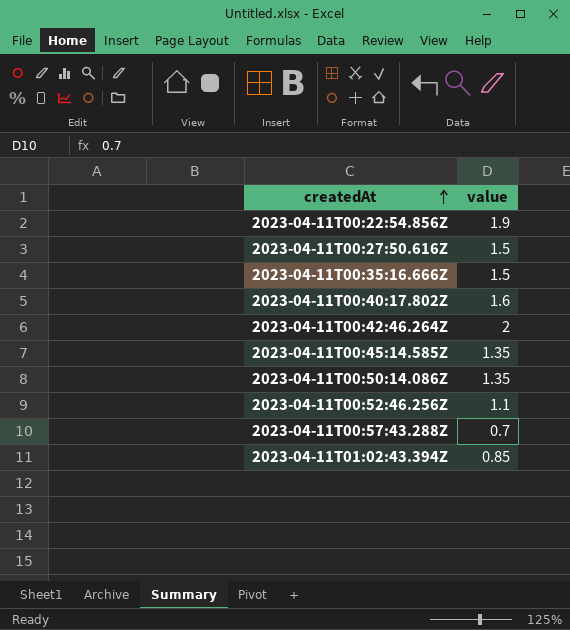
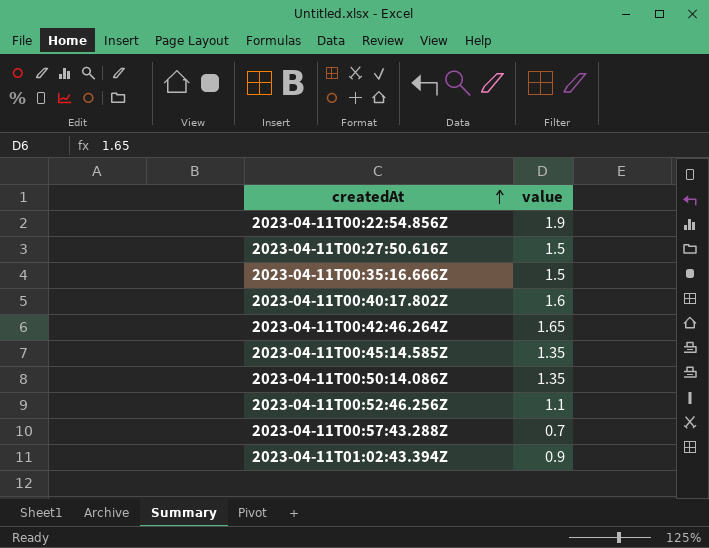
2023-04-11T00:42:46.264Z | value: 2 -> 1.65
2023-04-11T01:02:43.394Z | value: 0.85 -> 0.9

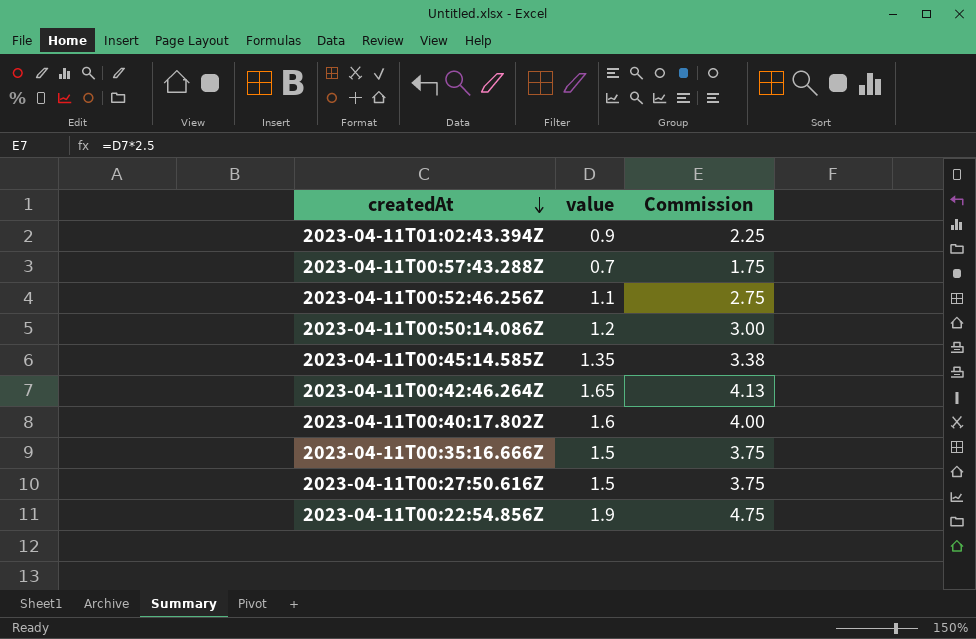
row order: createdAt ascending -> createdAt descending
column Commission | formula: none -> [value] * 2.5
2023-04-11T00:50:14.086Z | value: 1.35 -> 1.2

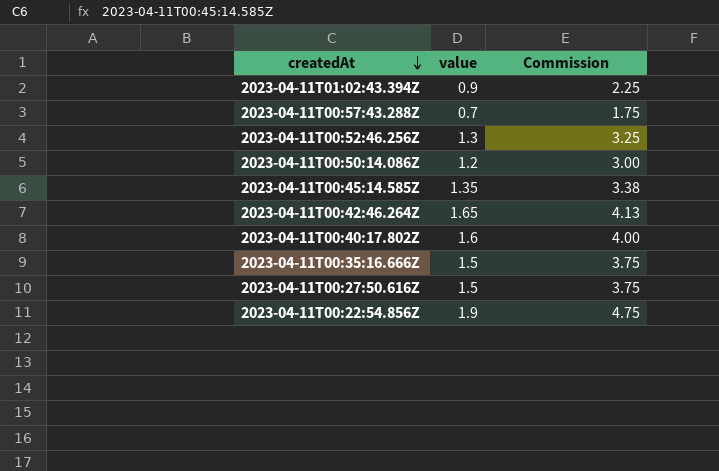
2023-04-11T00:52:46.256Z | value: 1.1 -> 1.3
2023-04-11T00:52:46.256Z | Commission: 2.75 -> 3.25

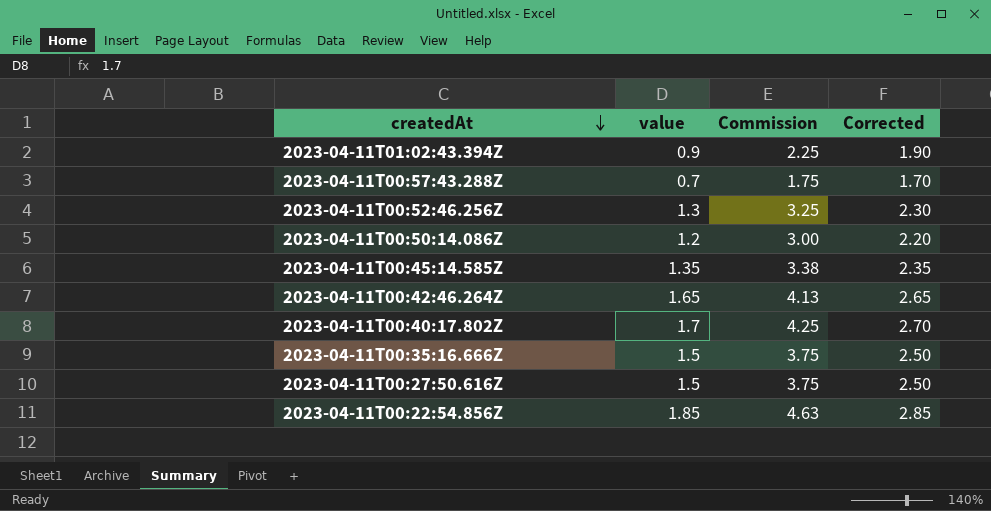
column Corrected | formula: none -> [value] + 1
2023-04-11T00:40:17.802Z | value: 1.6 -> 1.7
2023-04-11T00:40:17.802Z | Commission: 4.00 -> 4.25
2023-04-11T00:22:54.856Z | value: 1.9 -> 1.85
2023-04-11T00:22:54.856Z | Commission: 4.75 -> 4.63

